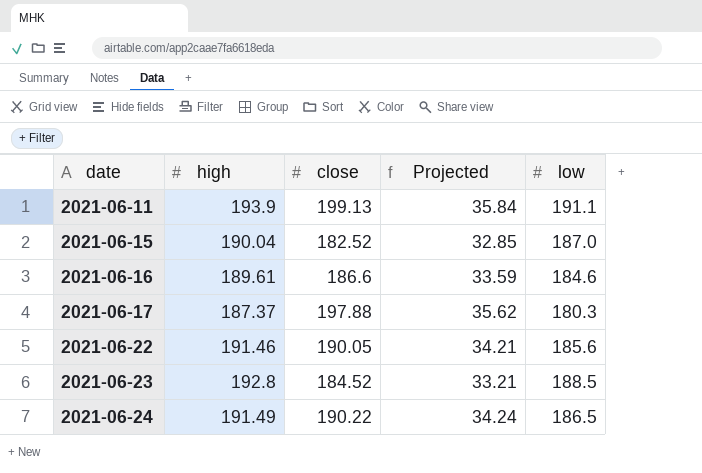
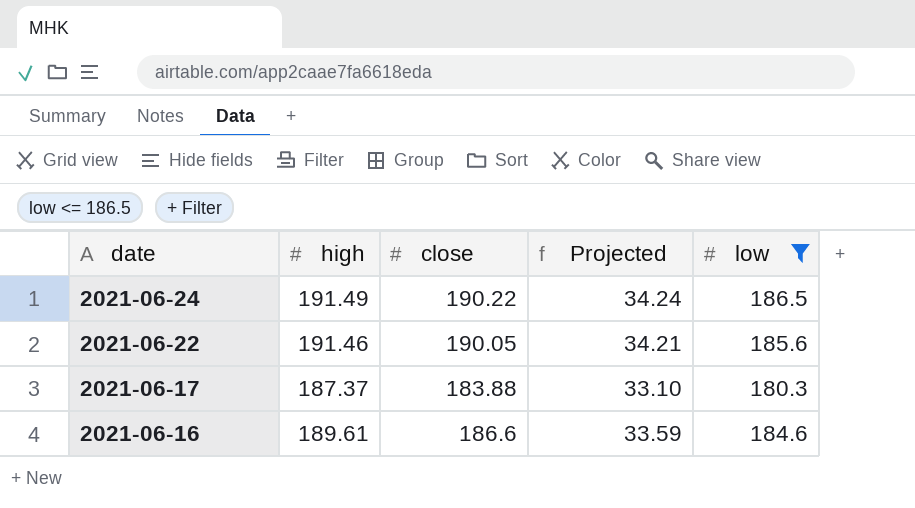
filter: none -> low <= 186.5
row order: date ascending -> date descending
2021-06-17 | close: 197.88 -> 183.88
2021-06-17 | Projected: 35.62 -> 33.10

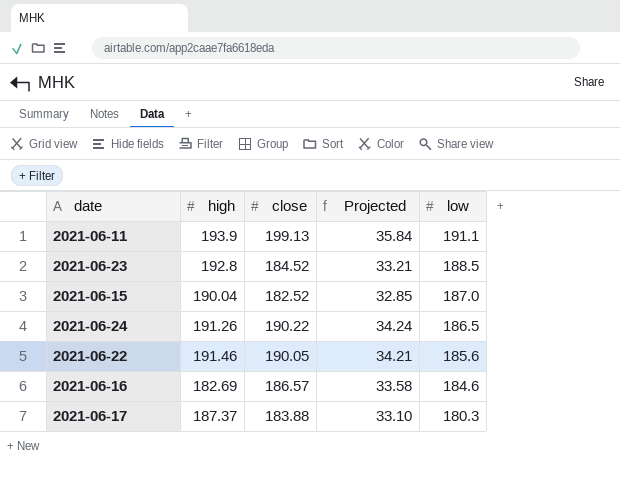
filter: low <= 186.5 -> none
row order: date descending -> low descending
2021-06-24 | high: 191.49 -> 191.26
2021-06-16 | high: 189.61 -> 182.69
2021-06-16 | close: 186.6 -> 186.57
2021-06-16 | Projected: 33.59 -> 33.58

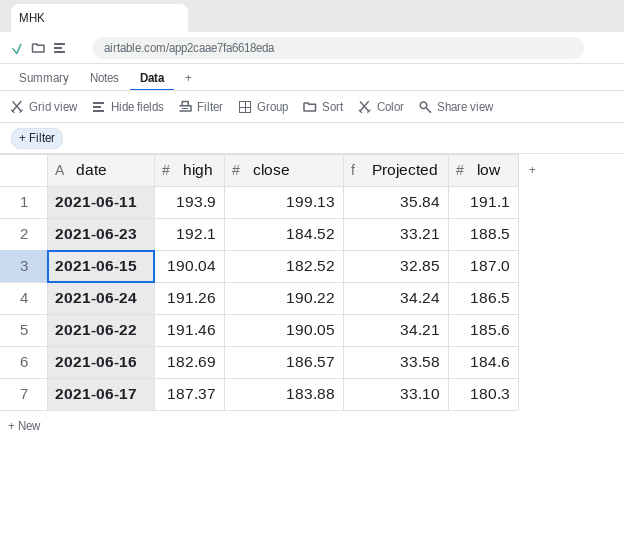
2021-06-23 | high: 192.8 -> 192.1

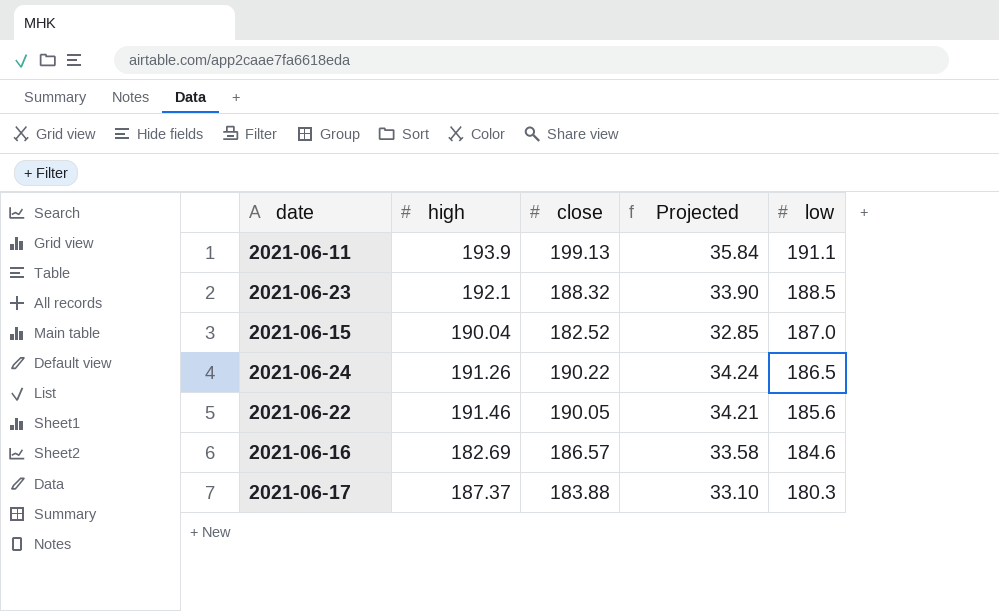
2021-06-23 | close: 184.52 -> 188.32
2021-06-23 | Projected: 33.21 -> 33.90

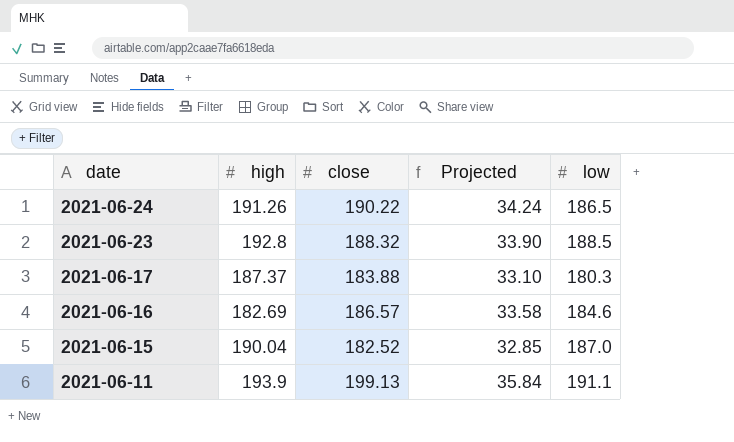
row order: low descending -> date descending
row 2021-06-22: 191.46 | 190.05 | 34.21 | 185.6 -> none
2021-06-23 | high: 192.1 -> 192.8

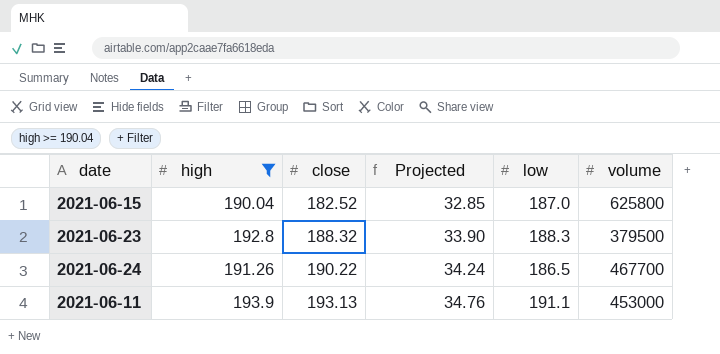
filter: none -> high >= 190.04
row order: date descending -> close ascending
column volume | position: none -> 6
2021-06-23 | low: 188.5 -> 188.3
2021-06-11 | close: 199.13 -> 193.13
2021-06-11 | Projected: 35.84 -> 34.76

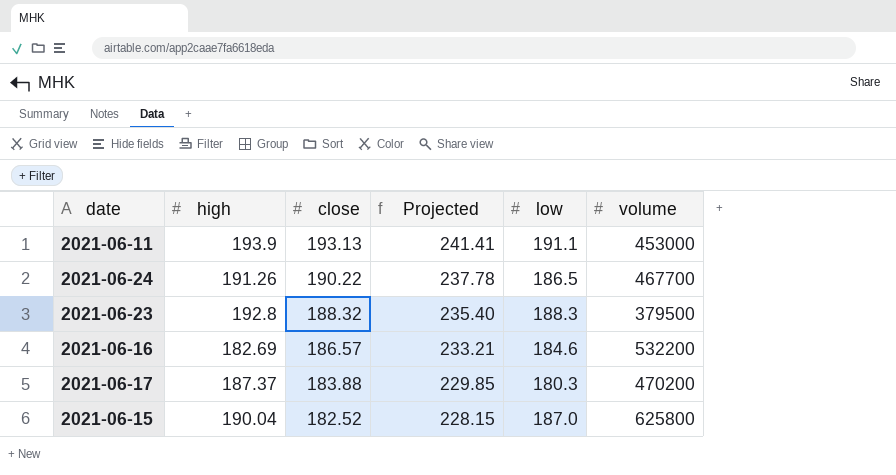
filter: high >= 190.04 -> none
row order: close ascending -> close descending
column Projected | formula: [close] * 0.18 -> [close] * 1.25

